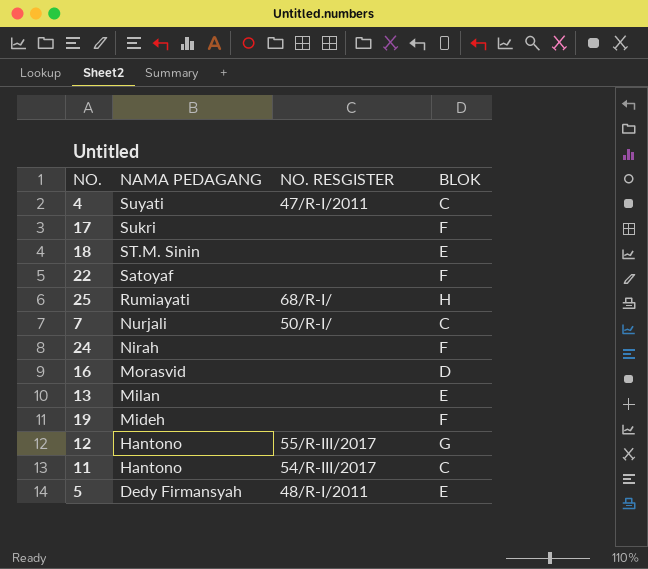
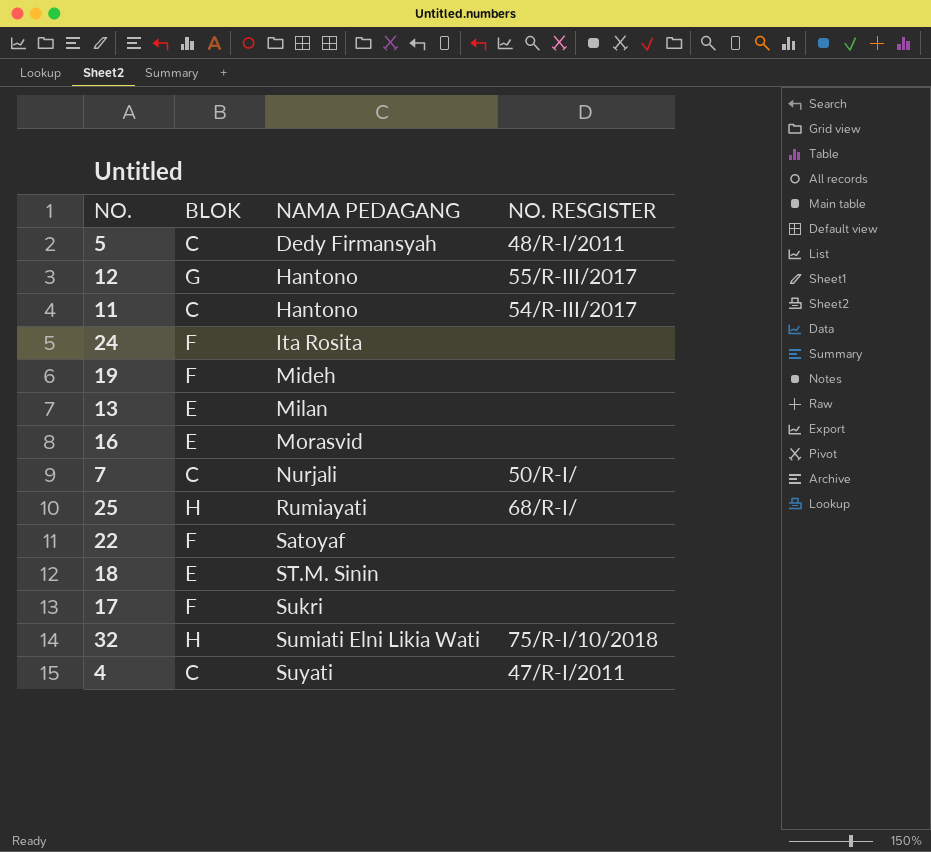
row order: NAMA PEDAGANG descending -> NAMA PEDAGANG ascending
column BLOK | position: 4 -> 2
5 | BLOK: E -> C
24 | NAMA PEDAGANG: Nirah -> Ita Rosita
16 | BLOK: D -> E
row 32: none -> H | Sumiati Elni Likia Wati | 75/R-I/10/2018

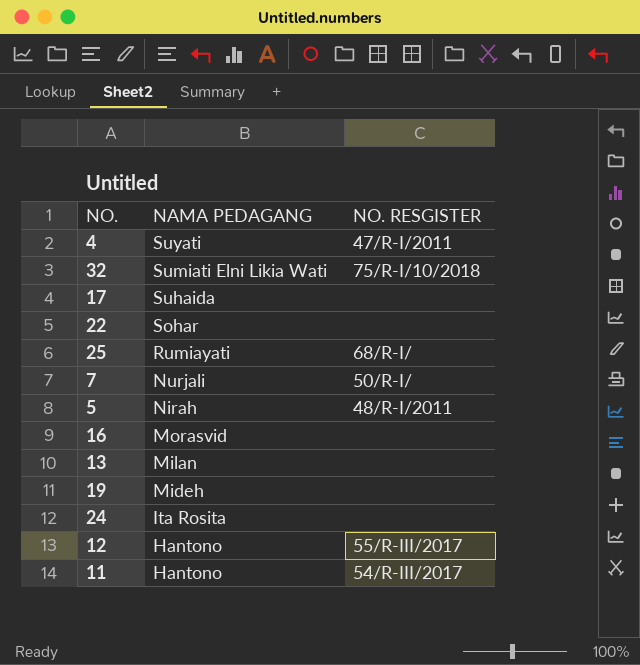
row order: NAMA PEDAGANG ascending -> NAMA PEDAGANG descending
column BLOK | position: 2 -> none
row 18: E | ST.M. Sinin | none -> none
17 | NAMA PEDAGANG: Sukri -> Suhaida
22 | NAMA PEDAGANG: Satoyaf -> Sohar
5 | NAMA PEDAGANG: Dedy Firmansyah -> Nirah

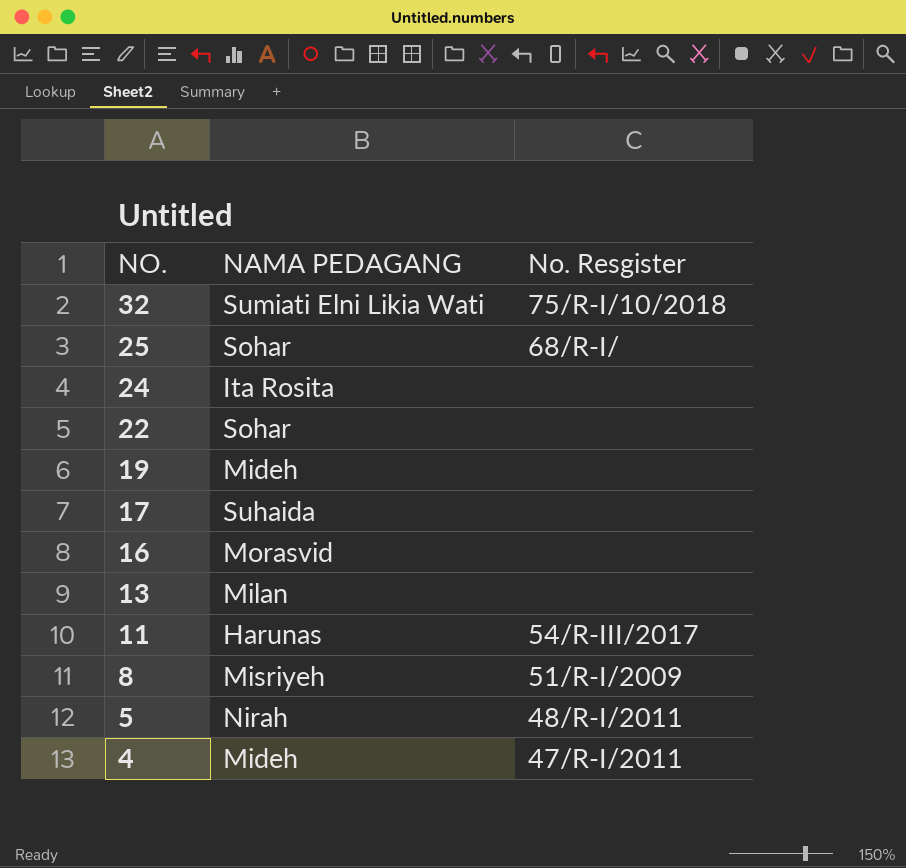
row order: NAMA PEDAGANG descending -> NO. descending
column name: NO. RESGISTER -> No. Resgister
row 7: Nurjali | 50/R-I/ -> none
row 12: Hantono | 55/R-III/2017 -> none
25 | NAMA PEDAGANG: Rumiayati -> Sohar
11 | NAMA PEDAGANG: Hantono -> Harunas
row 8: none -> Misriyeh | 51/R-I/2009
4 | NAMA PEDAGANG: Suyati -> Mideh

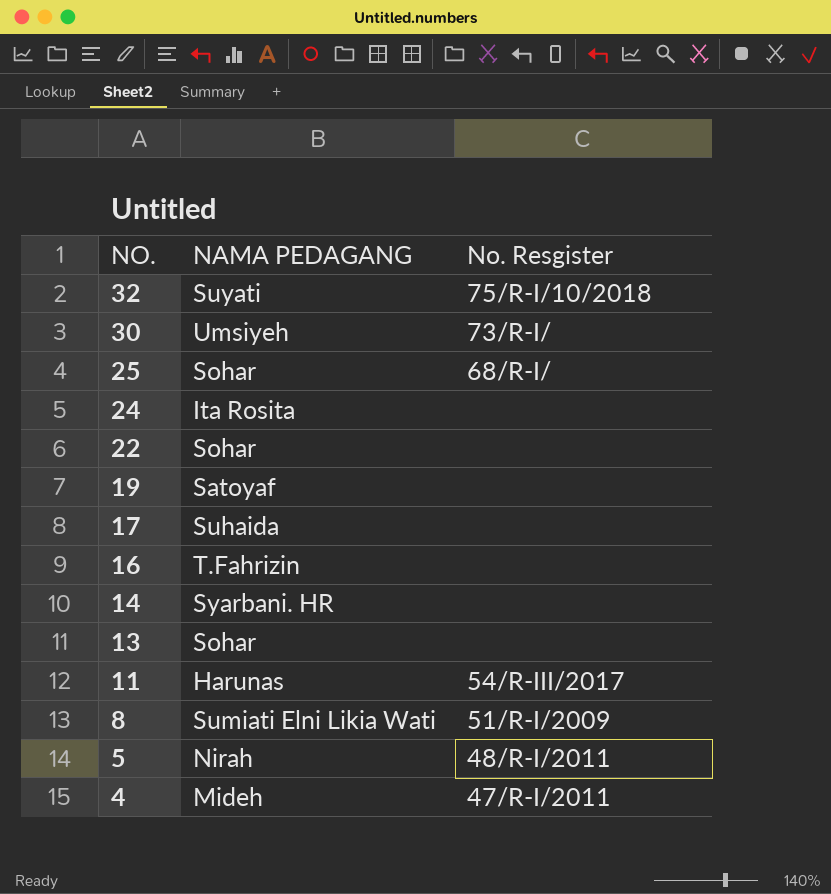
32 | NAMA PEDAGANG: Sumiati Elni Likia Wati -> Suyati
row 30: none -> Umsiyeh | 73/R-I/
19 | NAMA PEDAGANG: Mideh -> Satoyaf
16 | NAMA PEDAGANG: Morasvid -> T.Fahrizin
row 14: none -> Syarbani. HR | none
13 | NAMA PEDAGANG: Milan -> Sohar
8 | NAMA PEDAGANG: Misriyeh -> Sumiati Elni Likia Wati

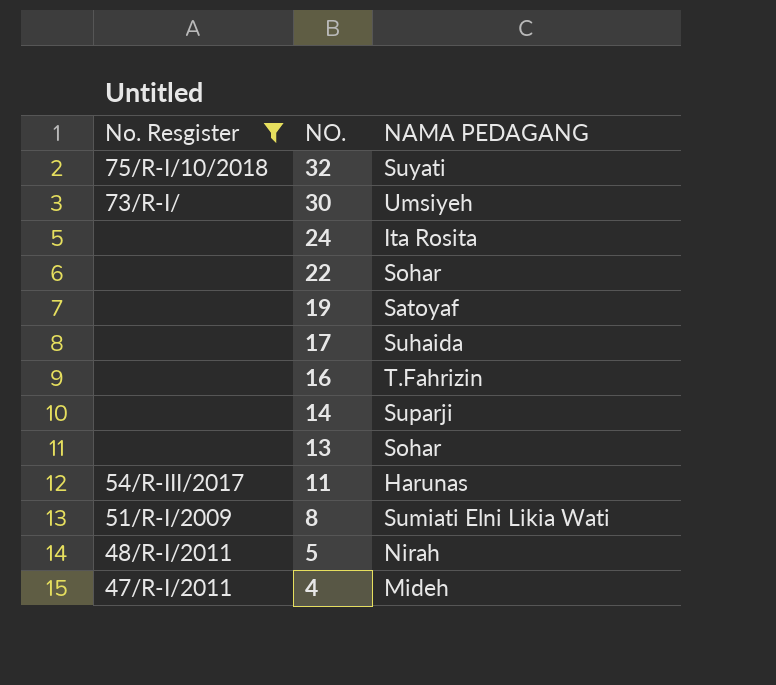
filter: none -> No. Resgister != 68/R-I/
column No. Resgister | position: 3 -> 1
14 | NAMA PEDAGANG: Syarbani. HR -> Suparji

